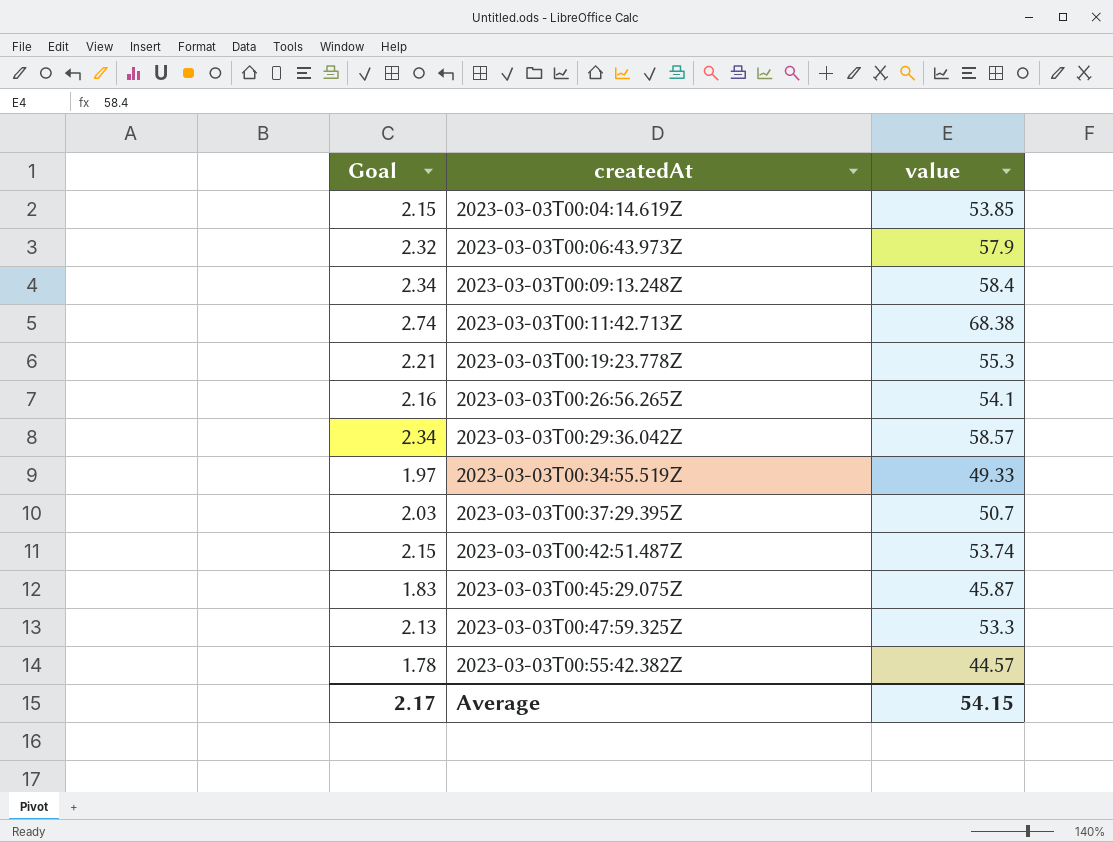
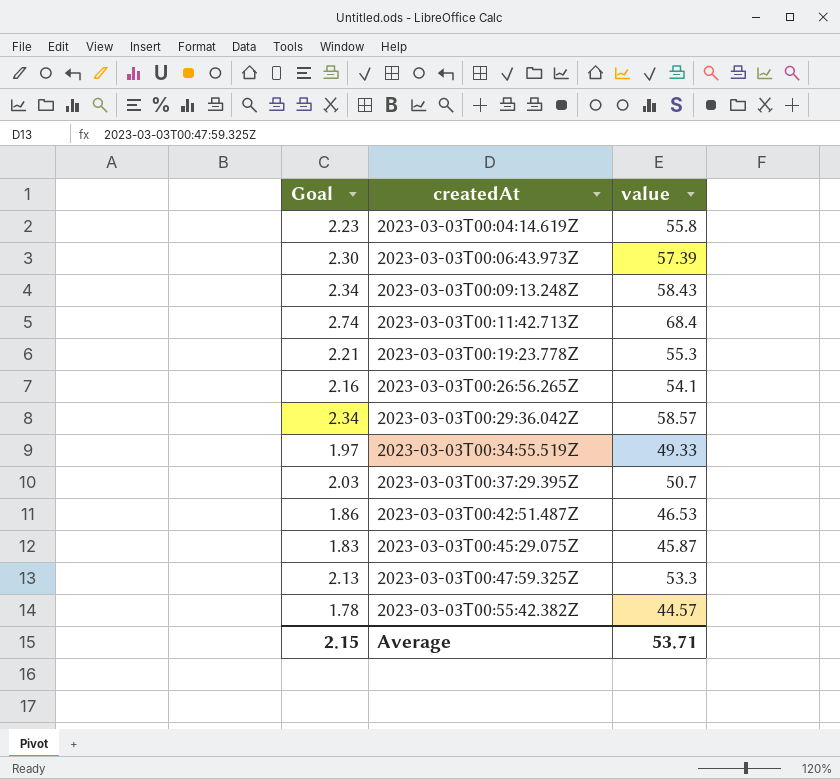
2023-03-03T00:04:14.619Z | Goal: 2.15 -> 2.23
2023-03-03T00:04:14.619Z | value: 53.85 -> 55.8
2023-03-03T00:06:43.973Z | Goal: 2.32 -> 2.30
2023-03-03T00:06:43.973Z | value: 57.9 -> 57.39
2023-03-03T00:09:13.248Z | value: 58.4 -> 58.43
2023-03-03T00:11:42.713Z | value: 68.38 -> 68.4
2023-03-03T00:42:51.487Z | Goal: 2.15 -> 1.86
2023-03-03T00:42:51.487Z | value: 53.74 -> 46.53
Average | Goal: 2.17 -> 2.15
Average | value: 54.15 -> 53.71

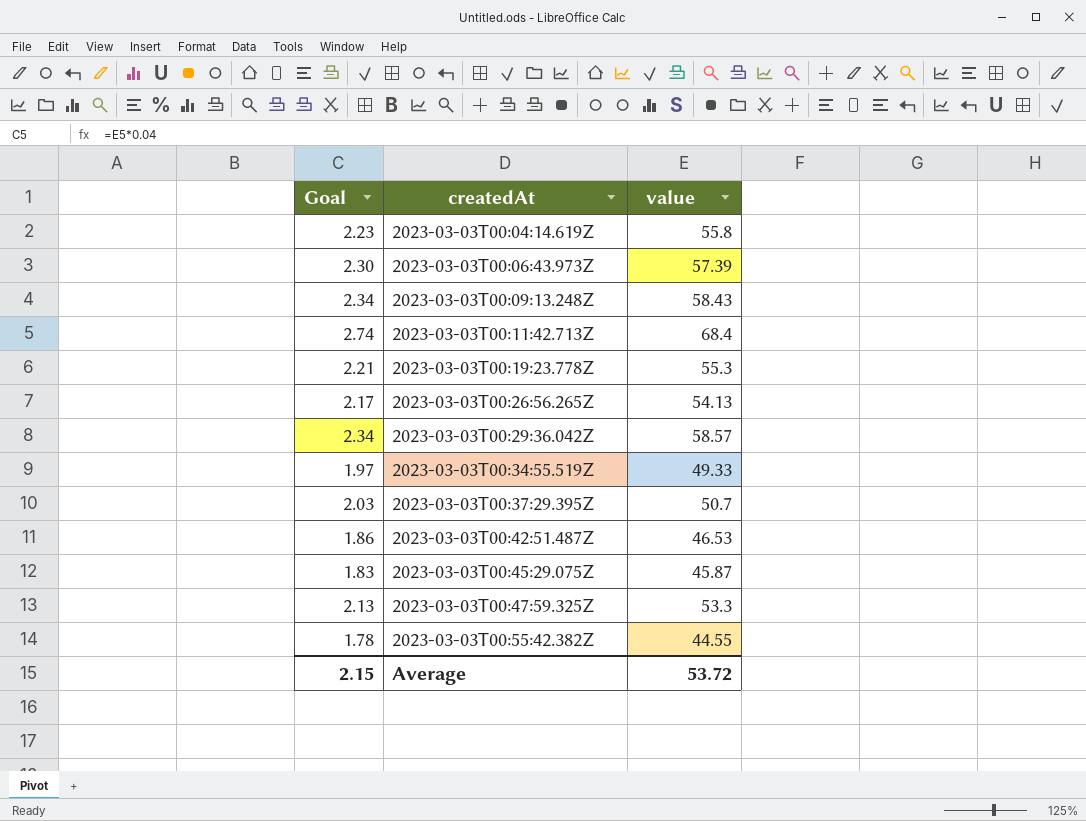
2023-03-03T00:26:56.265Z | Goal: 2.16 -> 2.17
2023-03-03T00:26:56.265Z | value: 54.1 -> 54.13
2023-03-03T00:55:42.382Z | value: 44.57 -> 44.55
Average | value: 53.71 -> 53.72

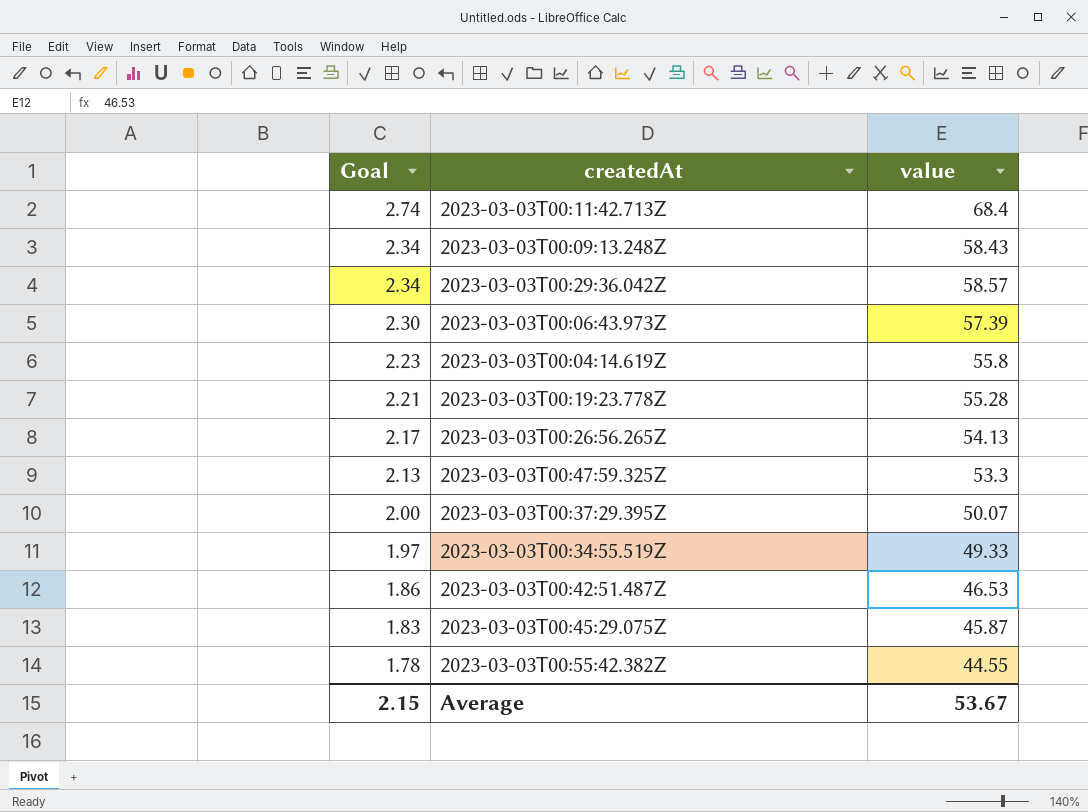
row order: createdAt ascending -> Goal descending
2023-03-03T00:19:23.778Z | value: 55.3 -> 55.28
2023-03-03T00:37:29.395Z | Goal: 2.03 -> 2.00
2023-03-03T00:37:29.395Z | value: 50.7 -> 50.07
Average | value: 53.72 -> 53.67

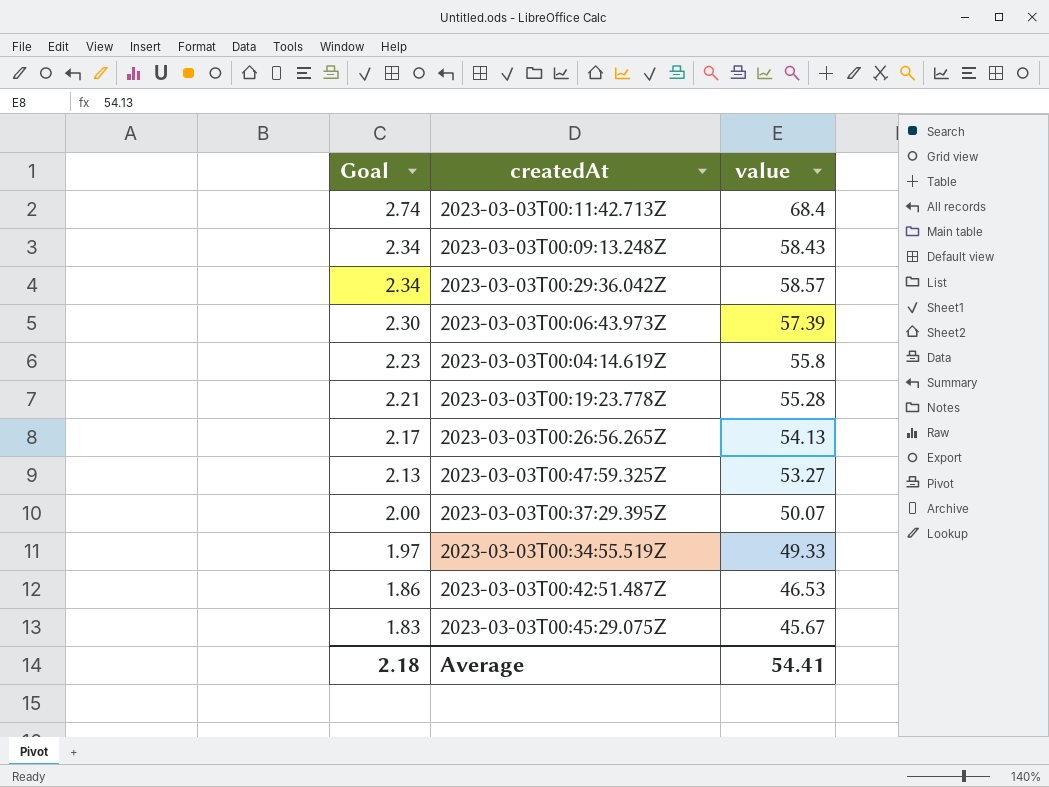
row 2023-03-03T00:55:42.382Z: 1.78 | 44.55 -> none
2023-03-03T00:47:59.325Z | value: 53.3 -> 53.27
2023-03-03T00:45:29.075Z | value: 45.87 -> 45.67
Average | Goal: 2.15 -> 2.18
Average | value: 53.67 -> 54.41

